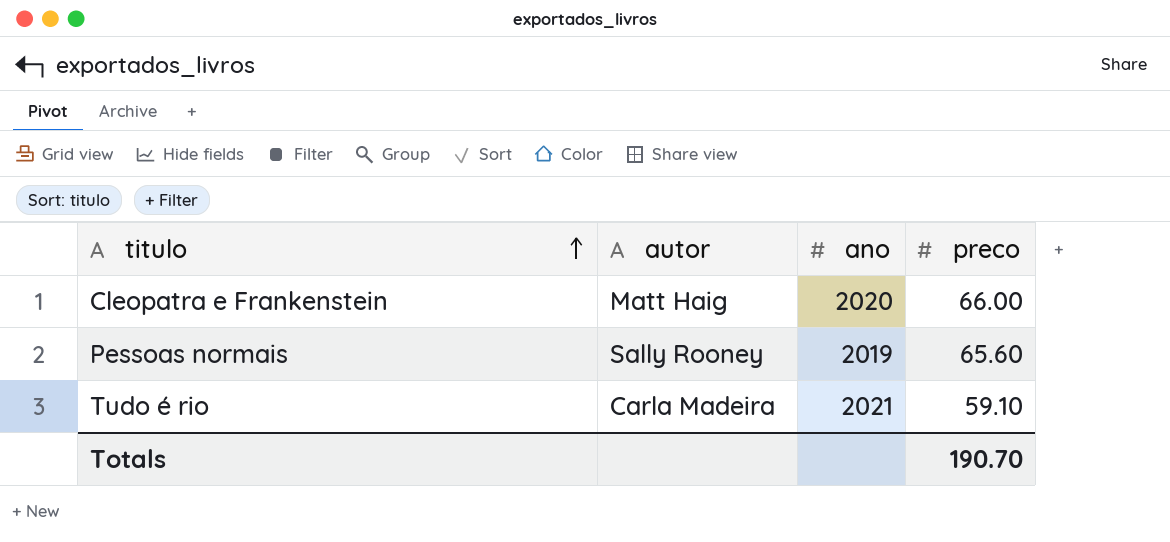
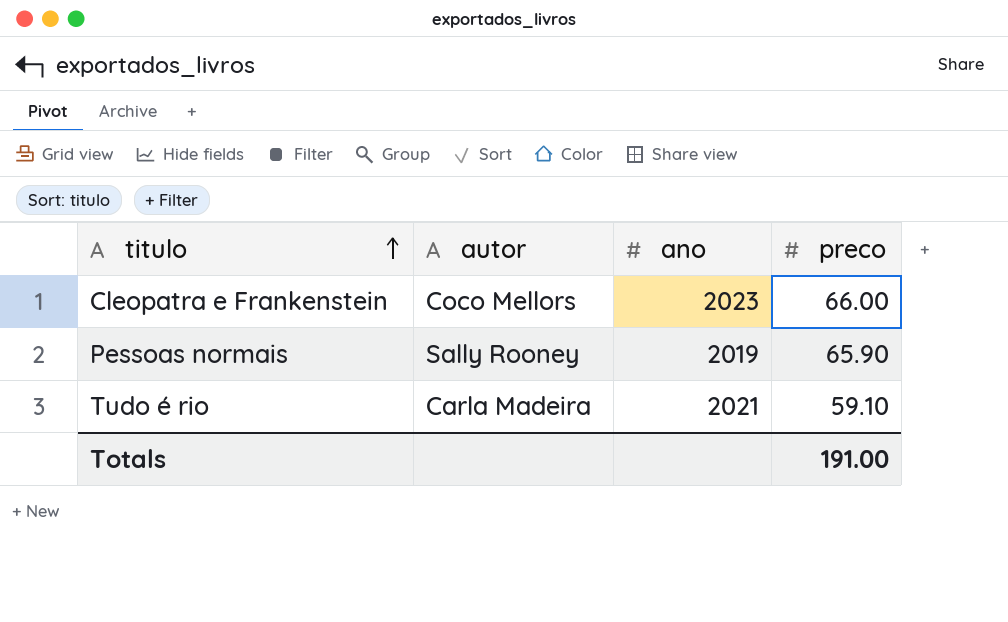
Cleopatra e Frankenstein | autor: Matt Haig -> Coco Mellors
Cleopatra e Frankenstein | ano: 2020 -> 2023
Pessoas normais | preco: 65.60 -> 65.90
Totals | preco: 190.70 -> 191.00

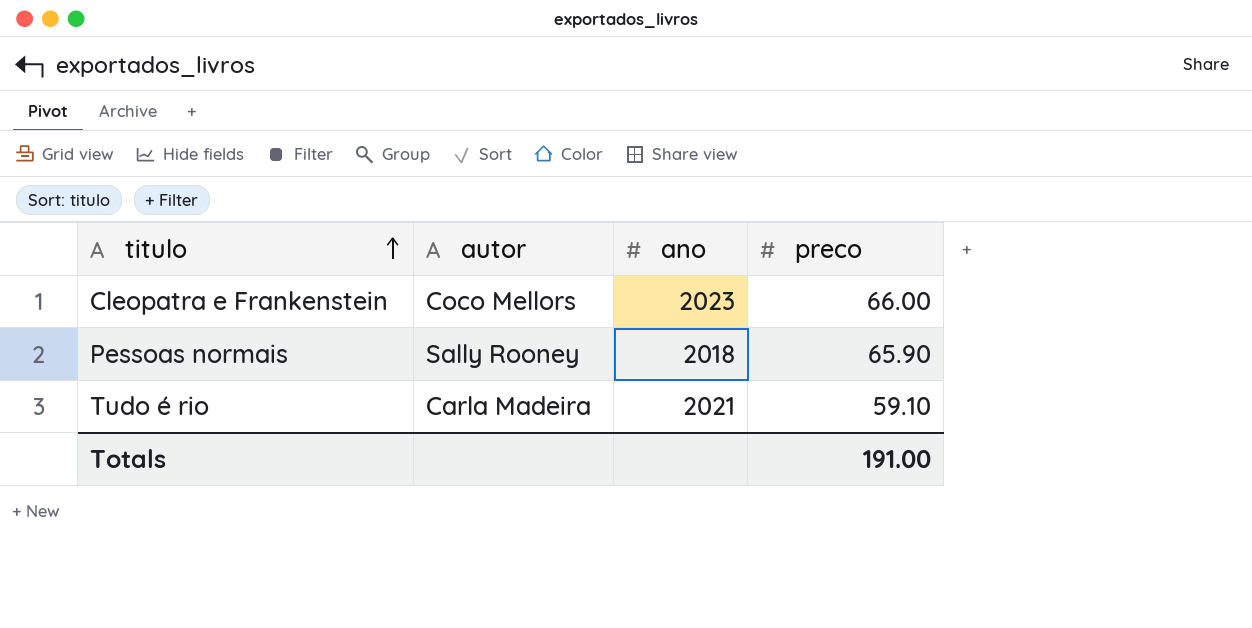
Pessoas normais | ano: 2019 -> 2018

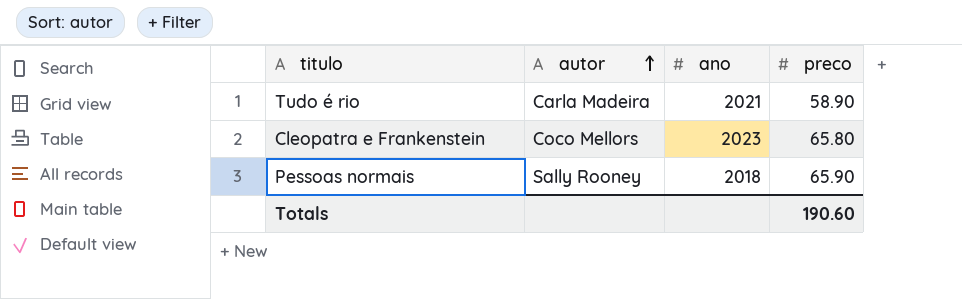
row order: titulo ascending -> autor ascending
Tudo é rio | preco: 59.10 -> 58.90
Cleopatra e Frankenstein | preco: 66.00 -> 65.80
Totals | preco: 191.00 -> 190.60

